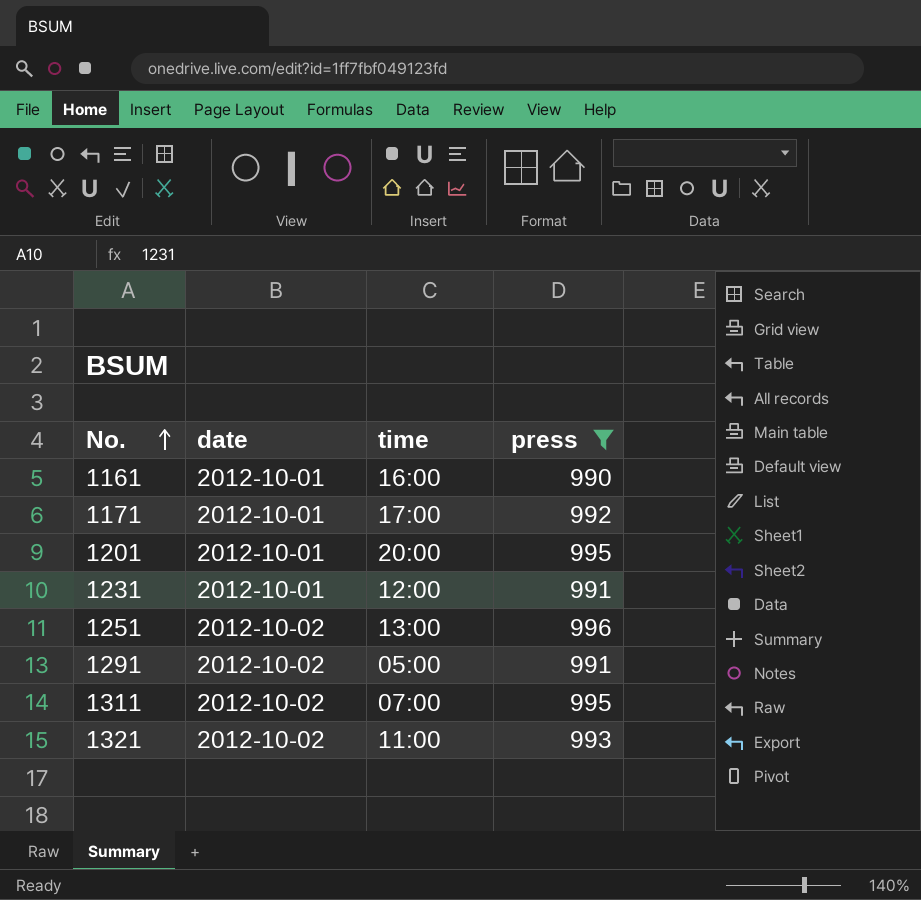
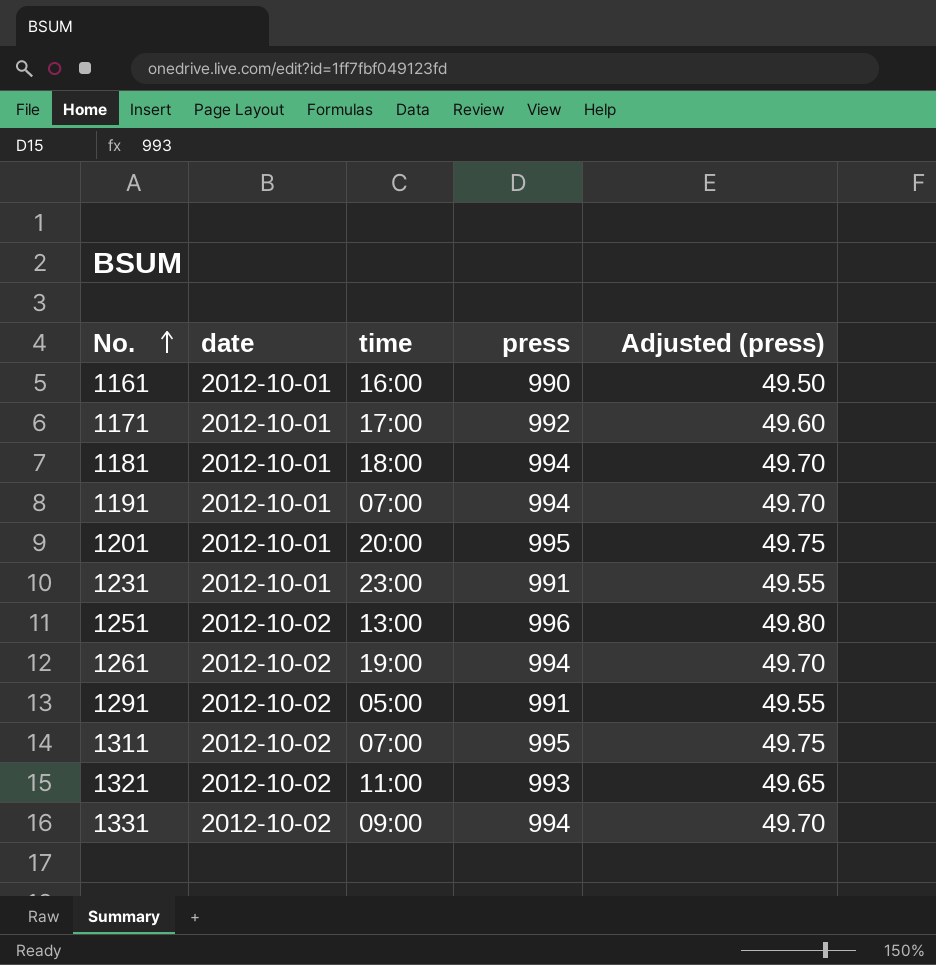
filter: press != 994 -> none
column Adjusted (press) | formula: none -> [press] * 0.05
1231 | time: 12:00 -> 23:00

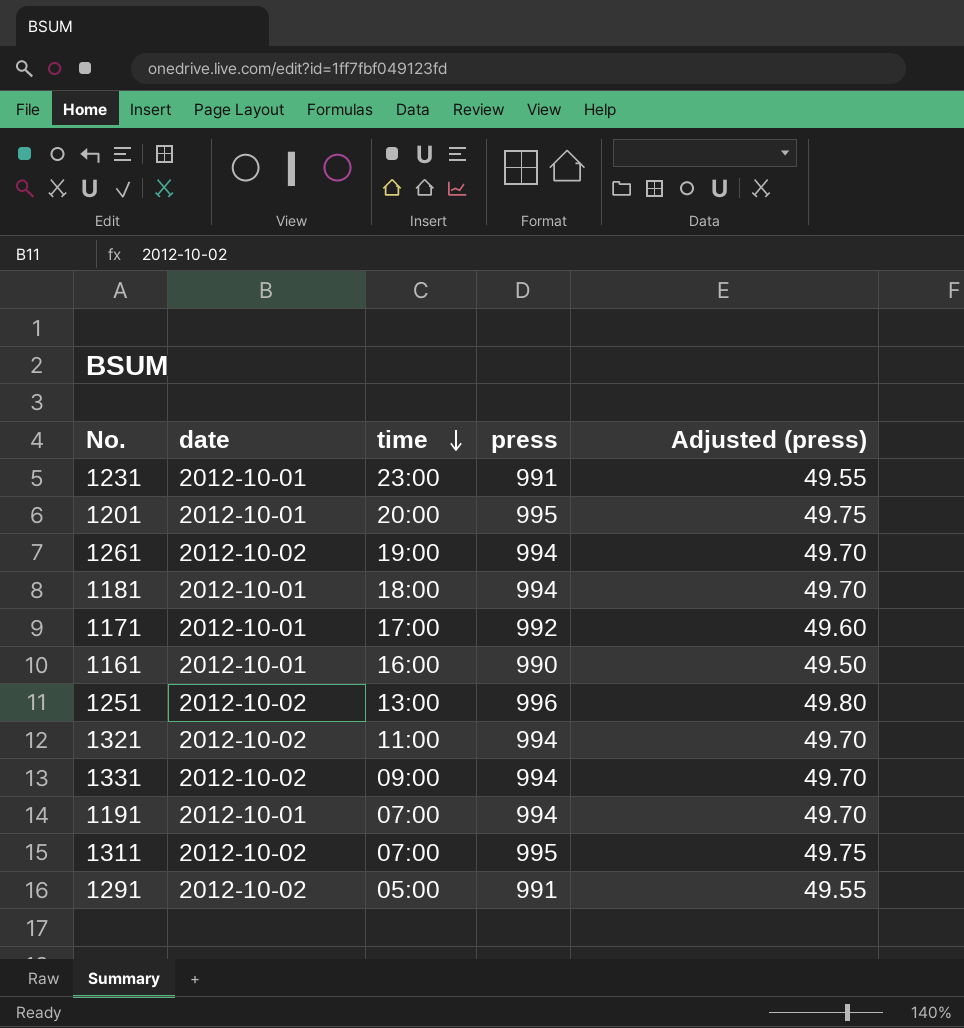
row order: No. ascending -> time descending
1321 | press: 993 -> 994
1321 | Adjusted (press): 49.65 -> 49.70

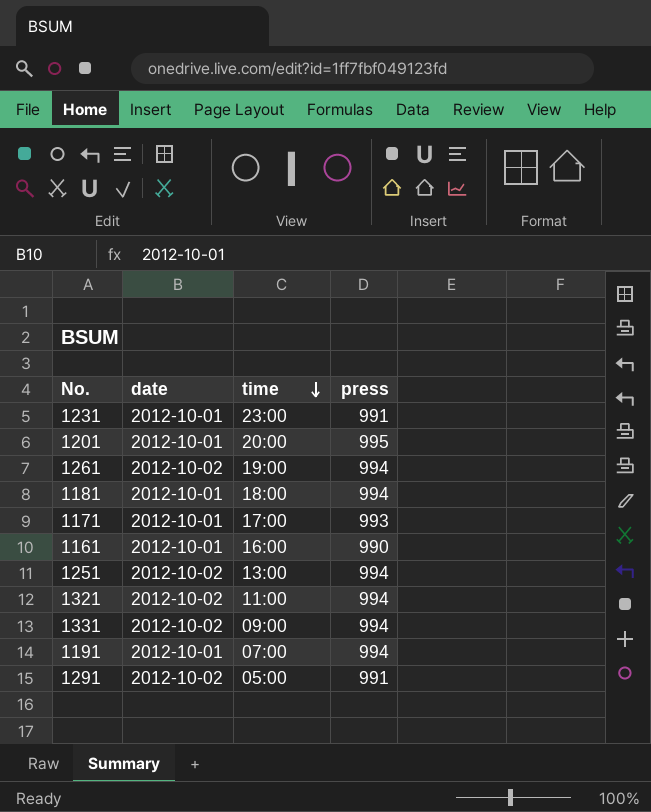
column Adjusted (press) | formula: [press] * 0.05 -> none
row 1311: 2012-10-02 | 07:00 | 995 | 49.75 -> none
1171 | press: 992 -> 993
1251 | press: 996 -> 994

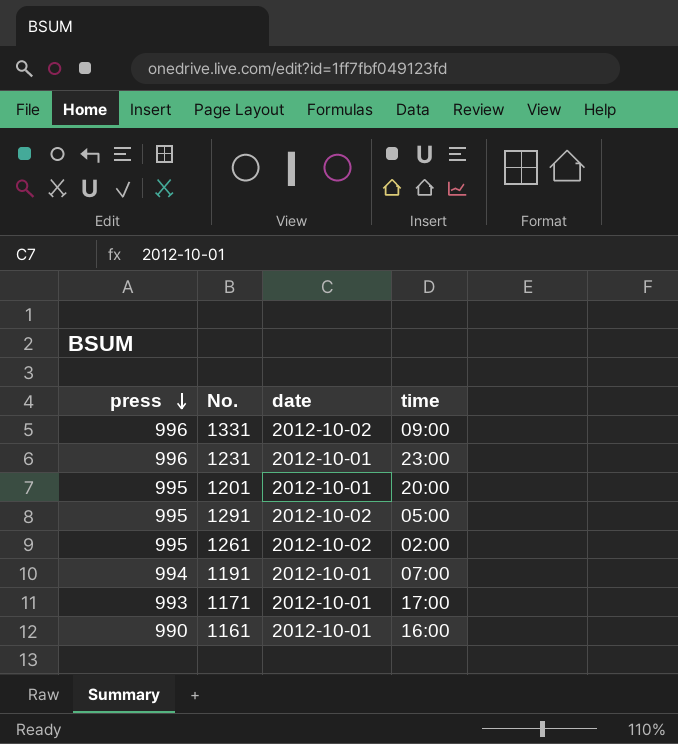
row order: time descending -> press descending
column press | position: 4 -> 1
row 1181: 2012-10-01 | 18:00 | 994 -> none
row 1251: 2012-10-02 | 13:00 | 994 -> none
row 1321: 2012-10-02 | 11:00 | 994 -> none
1331 | press: 994 -> 996
1231 | press: 991 -> 996
1291 | press: 991 -> 995
1261 | press: 994 -> 995
1261 | time: 19:00 -> 02:00

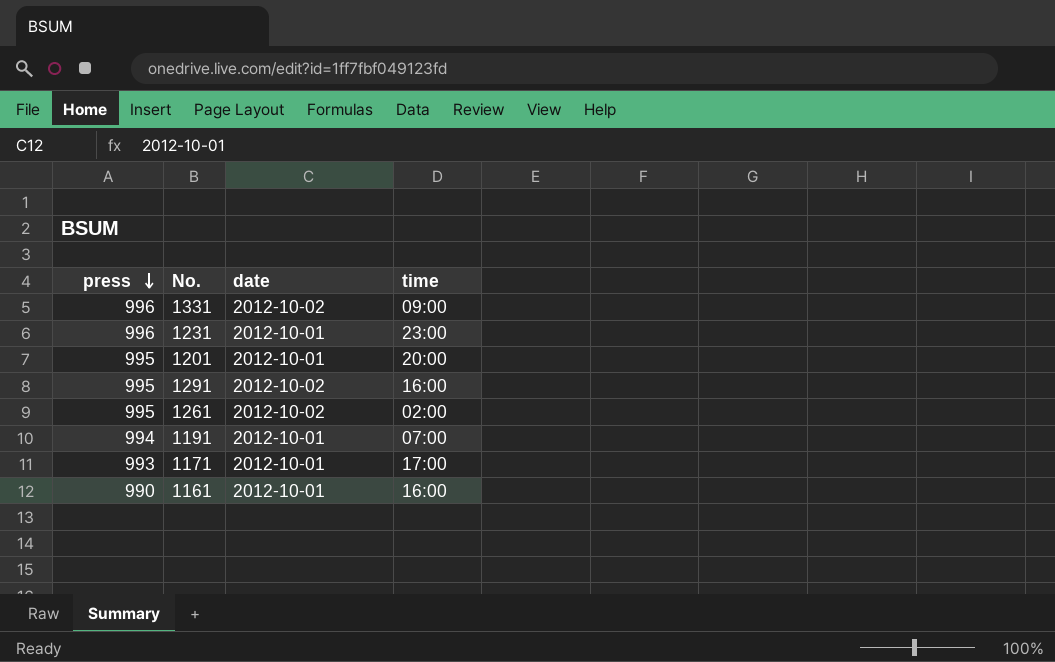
1291 | time: 05:00 -> 16:00

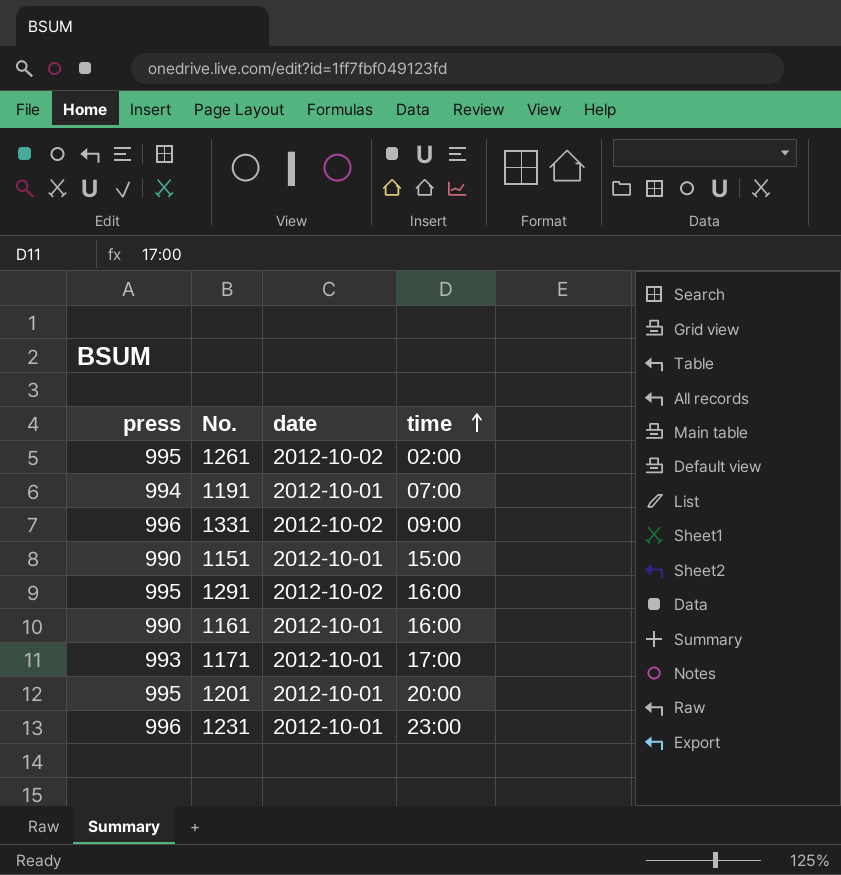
row order: press descending -> time ascending
row 1151: none -> 990 | 2012-10-01 | 15:00

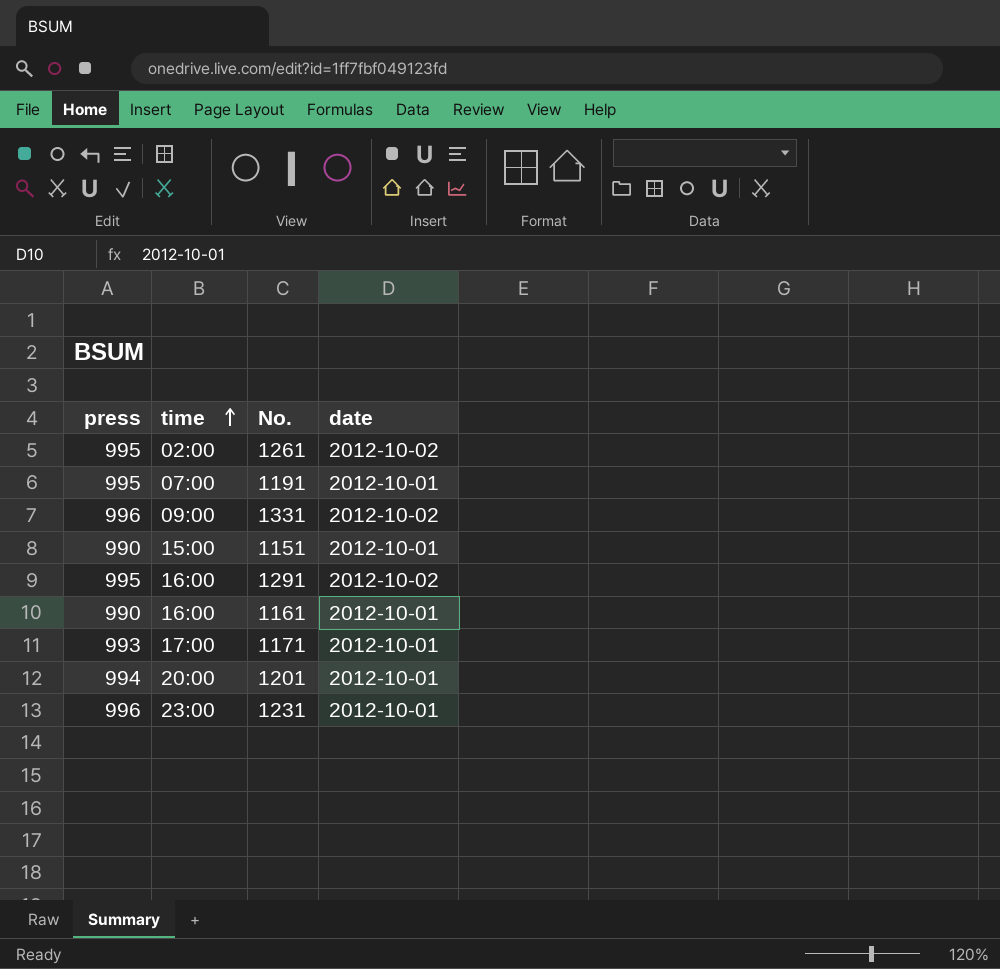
column time | position: 4 -> 2
1191 | press: 994 -> 995
1201 | press: 995 -> 994

